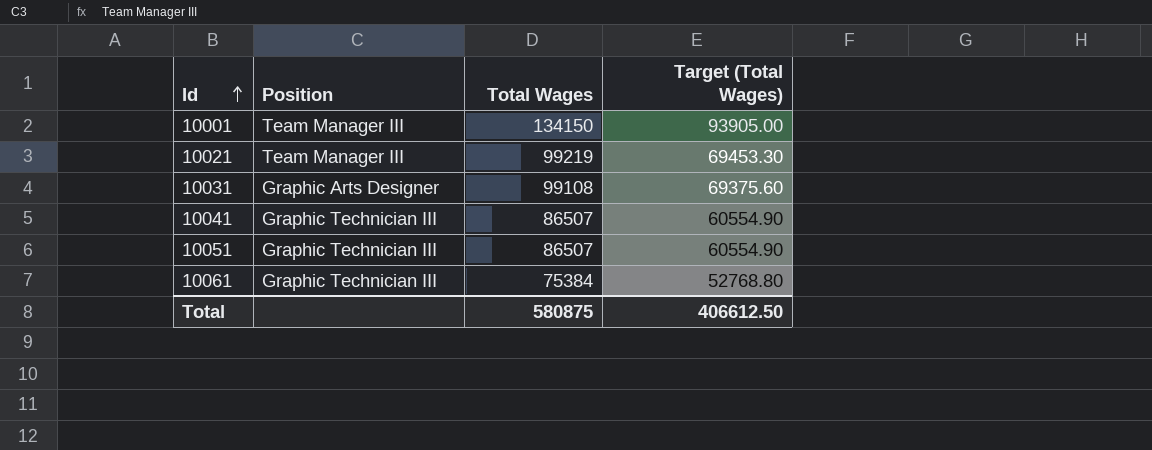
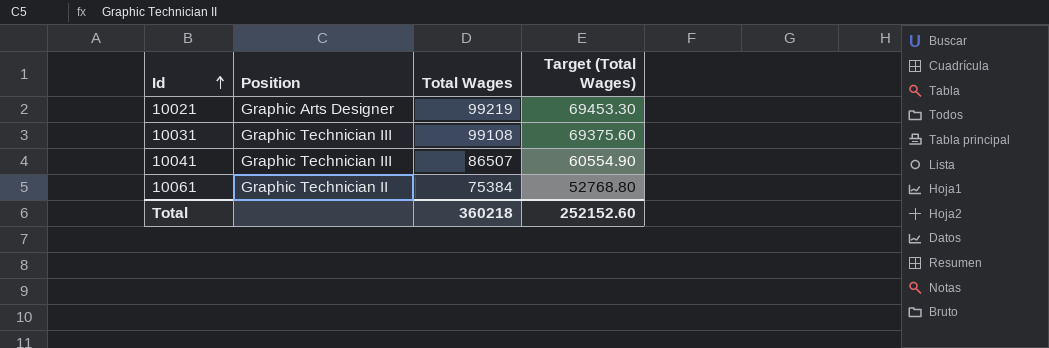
row 10001: Team Manager III | 134150 | 93905.00 -> none
row 10051: Graphic Technician III | 86507 | 60554.90 -> none
10021 | Position: Team Manager III -> Graphic Arts Designer
10031 | Position: Graphic Arts Designer -> Graphic Technician III
10061 | Position: Graphic Technician III -> Graphic Technician II
Total | Total Wages: 580875 -> 360218
Total | Target (Total Wages): 406612.50 -> 252152.60

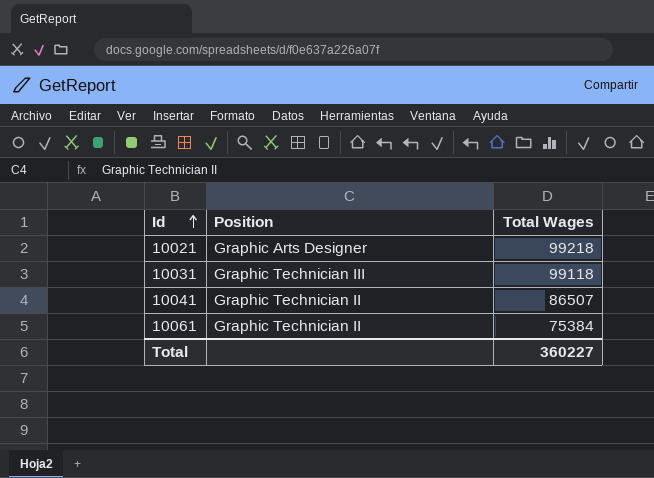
column Target (Total Wages) | formula: [Total Wages] * 0.7 -> none
10021 | Total Wages: 99219 -> 99218
10031 | Total Wages: 99108 -> 99118
10041 | Position: Graphic Technician III -> Graphic Technician II
Total | Total Wages: 360218 -> 360227

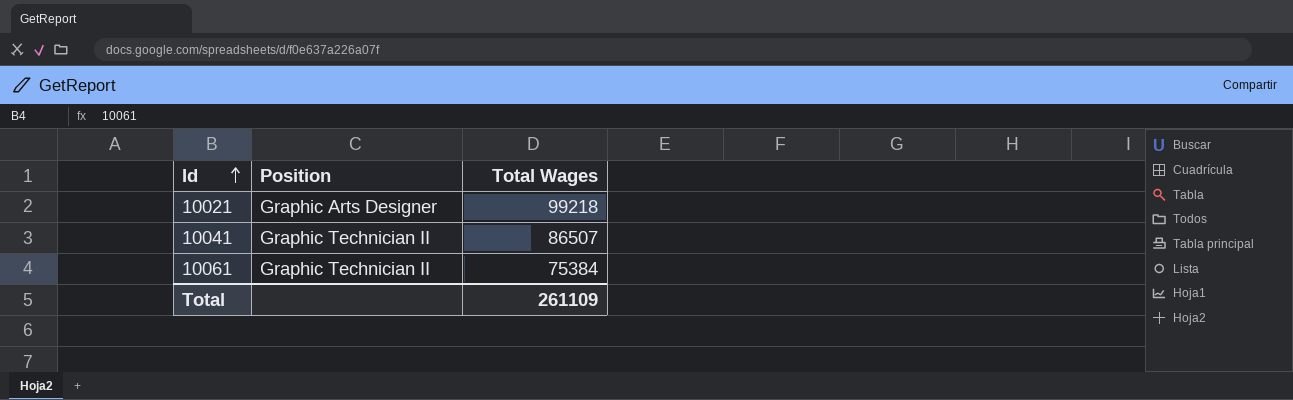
row 10031: Graphic Technician III | 99118 -> none
Total | Total Wages: 360227 -> 261109

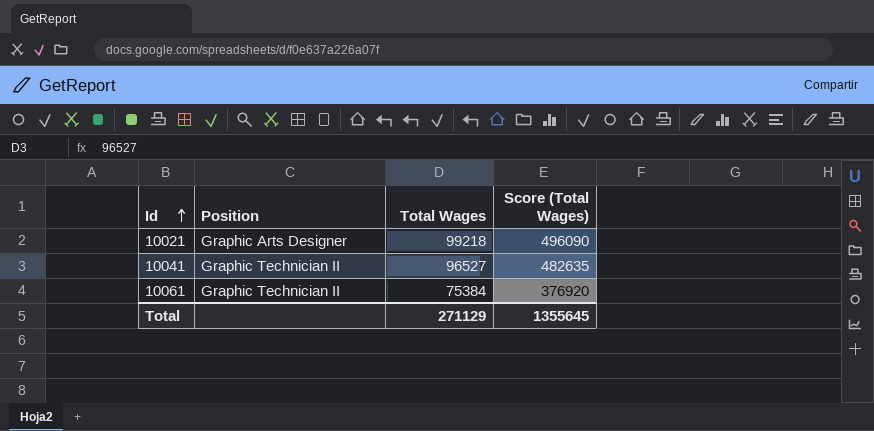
column Score (Total Wages) | formula: none -> [Total Wages] * 5
10041 | Total Wages: 86507 -> 96527
Total | Total Wages: 261109 -> 271129

